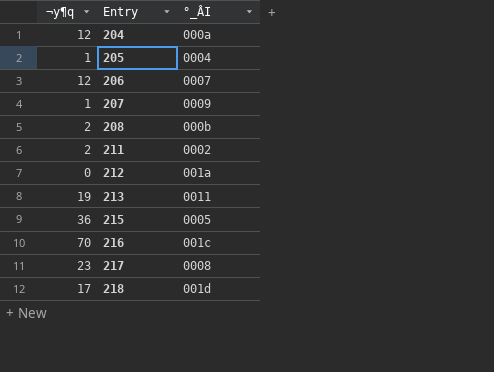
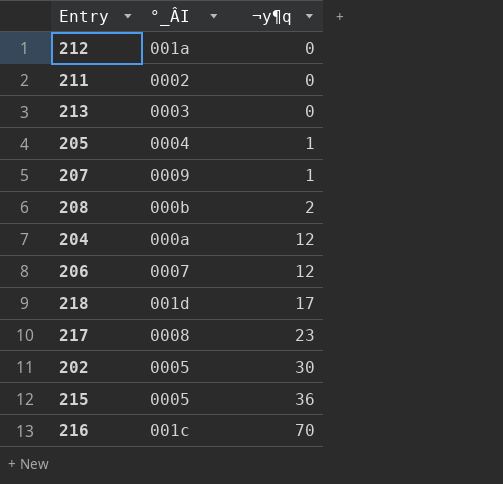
row order: Entry ascending -> ¬y¶q ascending
column ¬y¶q | position: 1 -> 3
211 | ¬y¶q: 2 -> 0
213 | °_ÂI: 0011 -> 0003
213 | ¬y¶q: 19 -> 0
row 202: none -> 0005 | 30

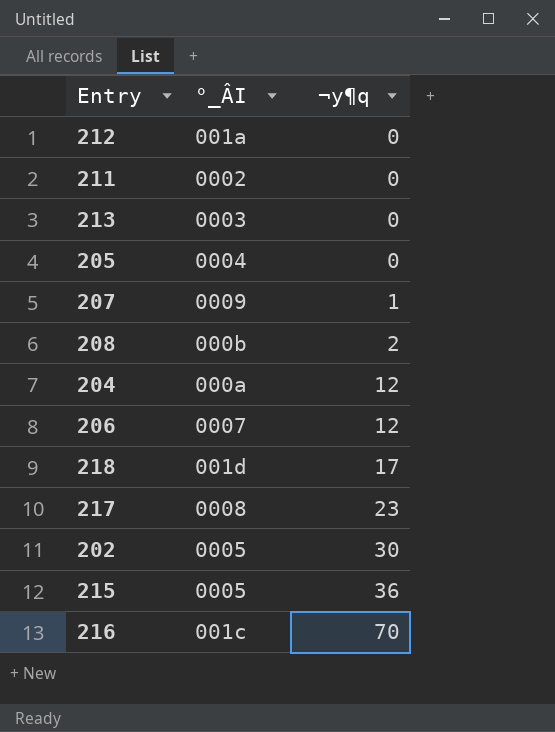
205 | ¬y¶q: 1 -> 0

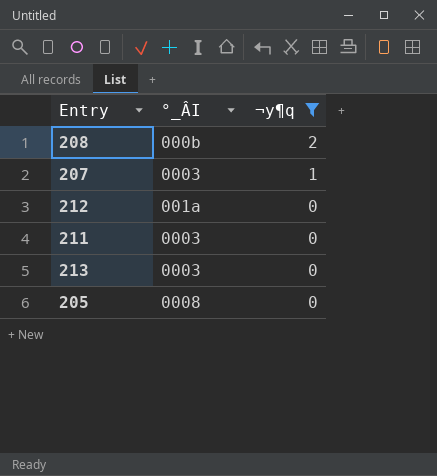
filter: none -> ¬y¶q <= 2
row order: ¬y¶q ascending -> ¬y¶q descending
207 | °_ÂI: 0009 -> 0003
211 | °_ÂI: 0002 -> 0003
205 | °_ÂI: 0004 -> 0008

